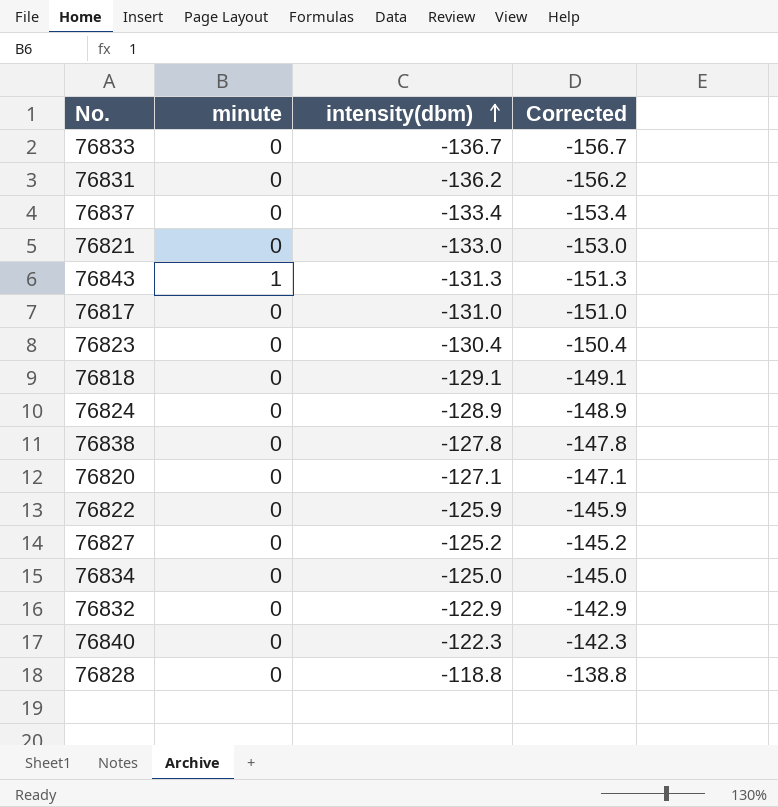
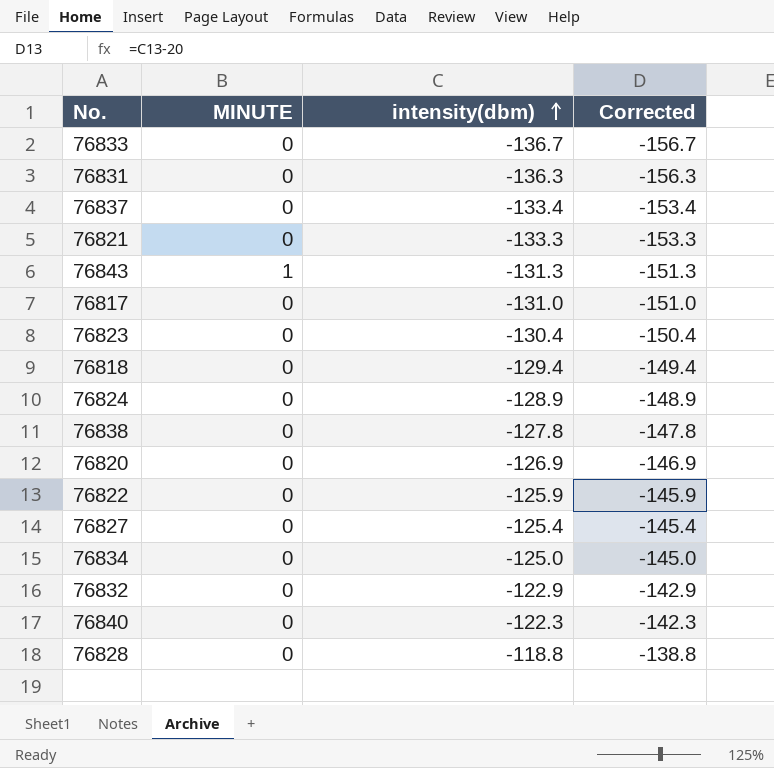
column name: minute -> MINUTE
76831 | intensity(dbm): -136.2 -> -136.3
76831 | Corrected: -156.2 -> -156.3
76821 | intensity(dbm): -133.0 -> -133.3
76821 | Corrected: -153.0 -> -153.3
76818 | intensity(dbm): -129.1 -> -129.4
76818 | Corrected: -149.1 -> -149.4
76820 | intensity(dbm): -127.1 -> -126.9
76820 | Corrected: -147.1 -> -146.9
76827 | intensity(dbm): -125.2 -> -125.4
76827 | Corrected: -145.2 -> -145.4

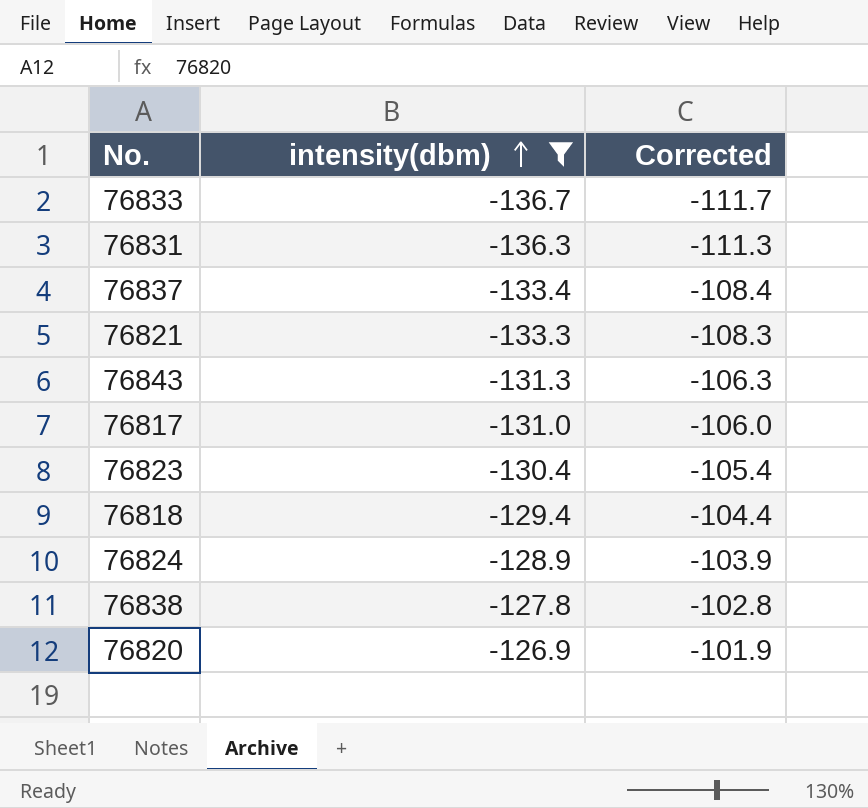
filter: none -> intensity(dbm) <= -126.9
column MINUTE | position: 2 -> none
column Corrected | formula: [intensity(dbm)] - 20 -> [intensity(dbm)] + 25

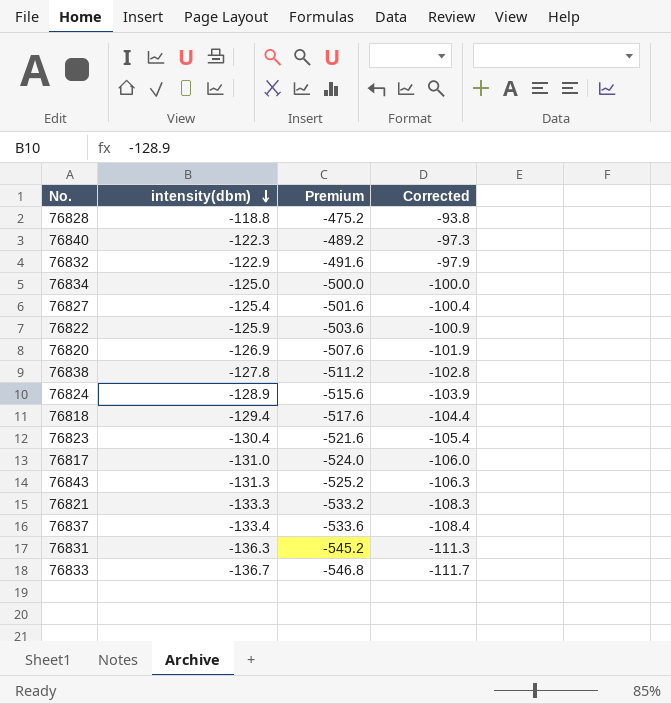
filter: intensity(dbm) <= -126.9 -> none
row order: intensity(dbm) ascending -> intensity(dbm) descending
column Premium | formula: none -> [intensity(dbm)] * 4

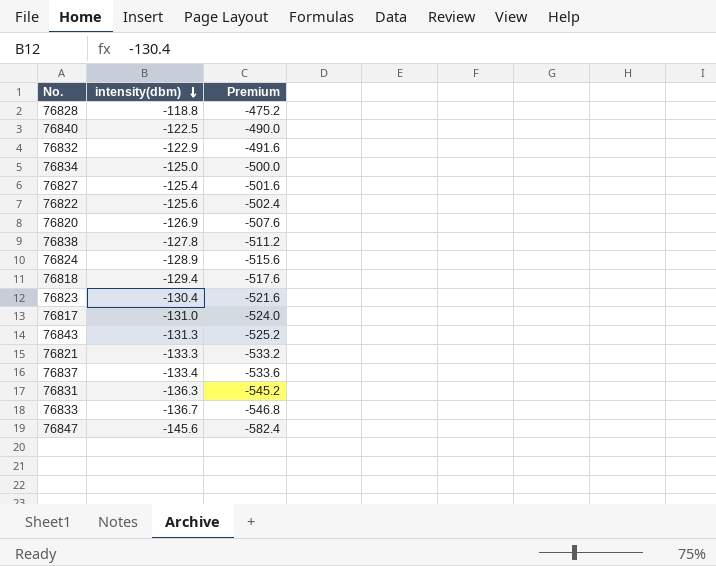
column Corrected | formula: [intensity(dbm)] + 25 -> none
76840 | intensity(dbm): -122.3 -> -122.5
76840 | Premium: -489.2 -> -490.0
76822 | intensity(dbm): -125.9 -> -125.6
76822 | Premium: -503.6 -> -502.4
row 76847: none -> -145.6 | -582.4

